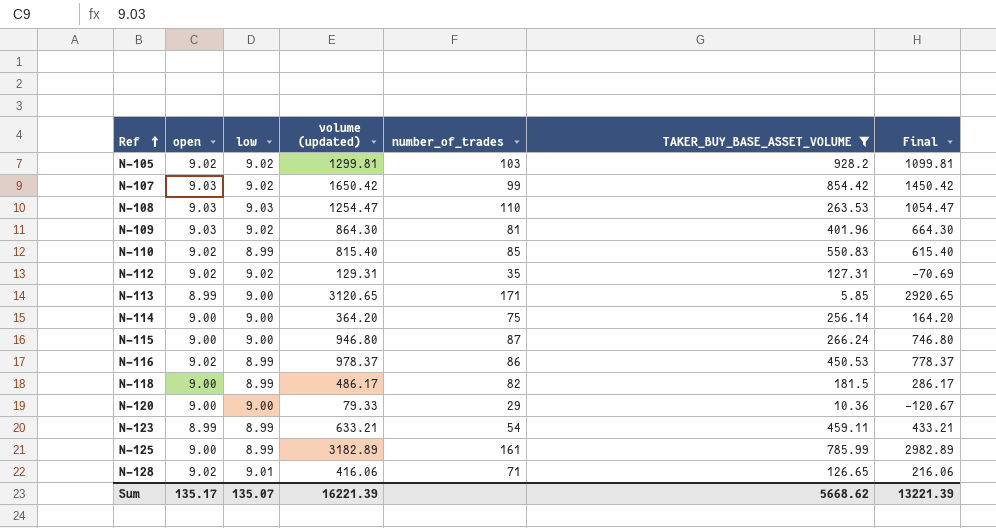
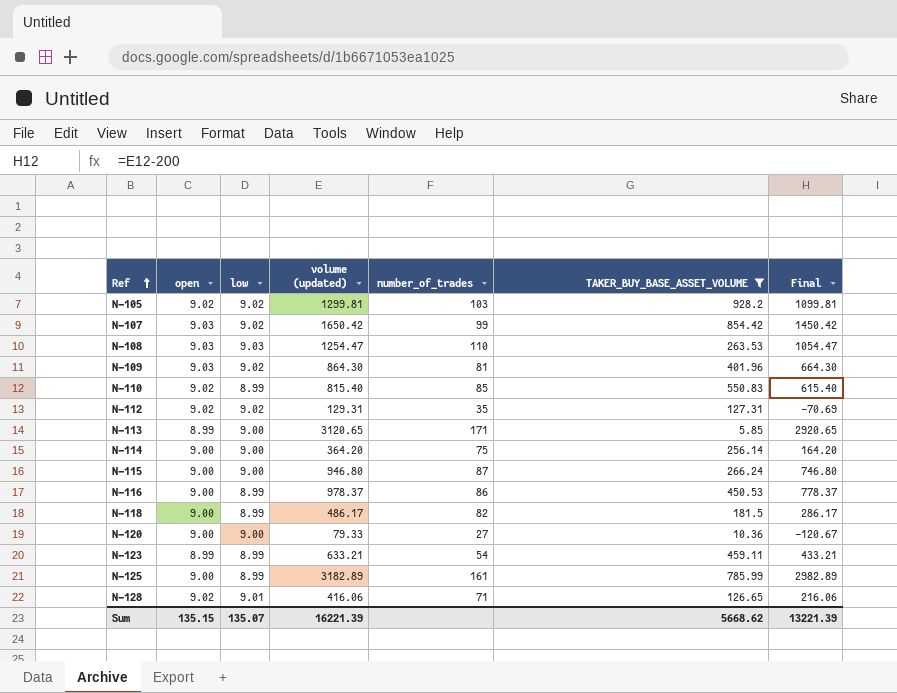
N-116 | open: 9.02 -> 9.00
N-120 | number_of_trades: 29 -> 27
Sum | open: 135.17 -> 135.15

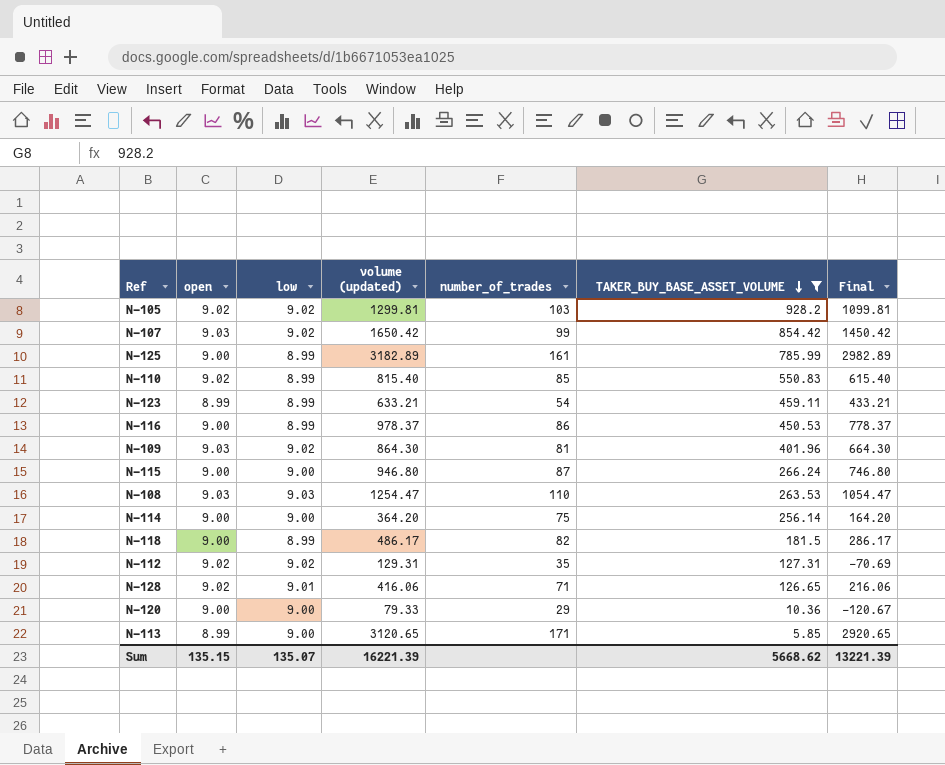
row order: Ref ascending -> TAKER_BUY_BASE_ASSET_VOLUME descending
N-120 | number_of_trades: 27 -> 29

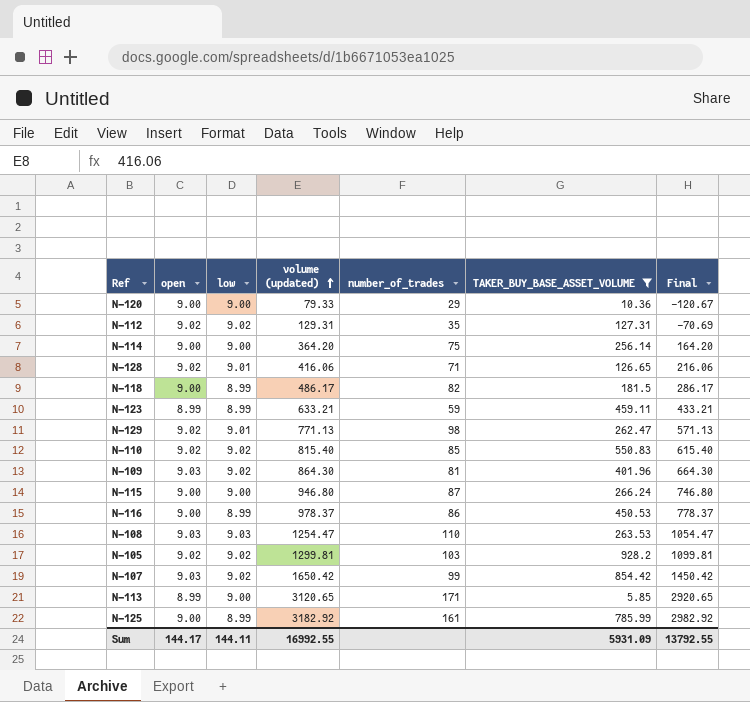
row order: TAKER_BUY_BASE_ASSET_VOLUME descending -> volume (updated) ascending
N-123 | number_of_trades: 54 -> 59
row N-129: none -> 9.02 | 9.01 | 771.13 | 98 | 262.47 | 571.13
N-110 | low: 8.99 -> 9.02
N-125 | volume (updated): 3182.89 -> 3182.92
N-125 | Final: 2982.89 -> 2982.92
Sum | open: 135.15 -> 144.17
Sum | low: 135.07 -> 144.11
Sum | volume (updated): 16221.39 -> 16992.55
Sum | TAKER_BUY_BASE_ASSET_VOLUME: 5668.62 -> 5931.09
Sum | Final: 13221.39 -> 13792.55

